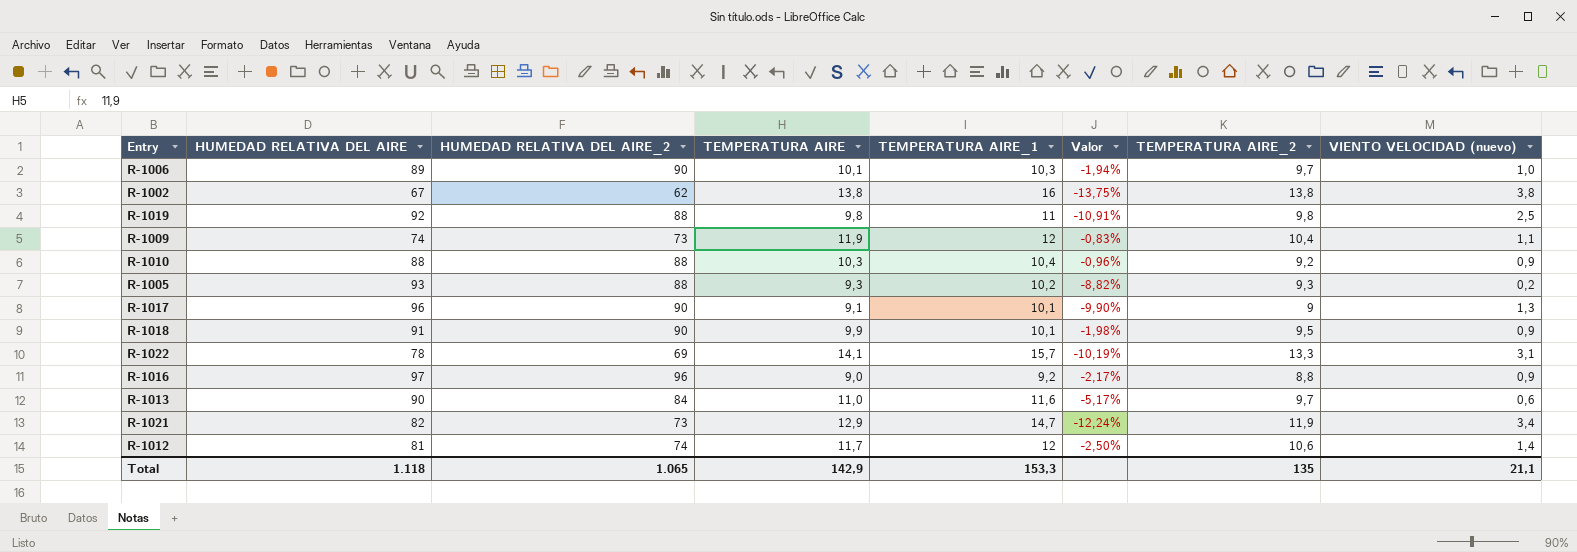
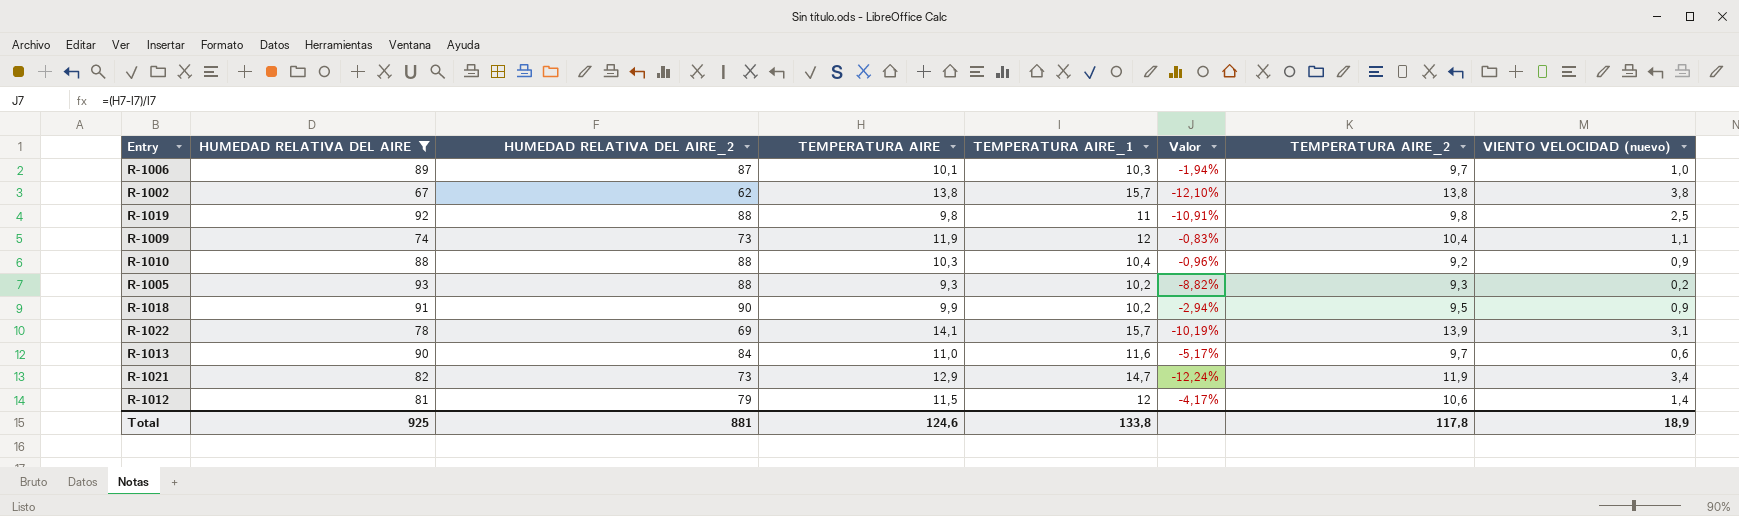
filter: none -> HUMEDAD RELATIVA DEL AIRE <= 93
R-1006 | HUMEDAD RELATIVA DEL AIRE_2: 90 -> 87
R-1002 | TEMPERATURA AIRE_1: 16 -> 15,7
R-1002 | Valor: -13,75% -> -12,10%
R-1018 | TEMPERATURA AIRE_1: 10,1 -> 10,2
R-1018 | Valor: -1,98% -> -2,94%
R-1022 | TEMPERATURA AIRE_2: 13,3 -> 13,9
R-1012 | HUMEDAD RELATIVA DEL AIRE_2: 74 -> 79
R-1012 | TEMPERATURA AIRE: 11,7 -> 11,5
R-1012 | Valor: -2,50% -> -4,17%
Total | HUMEDAD RELATIVA DEL AIRE: 1.118 -> 925
Total | HUMEDAD RELATIVA DEL AIRE_2: 1.065 -> 881
Total | TEMPERATURA AIRE: 142,9 -> 124,6
Total | TEMPERATURA AIRE_1: 153,3 -> 133,8
Total | TEMPERATURA AIRE_2: 135 -> 117,8
Total | VIENTO VELOCIDAD (nuevo): 21,1 -> 18,9

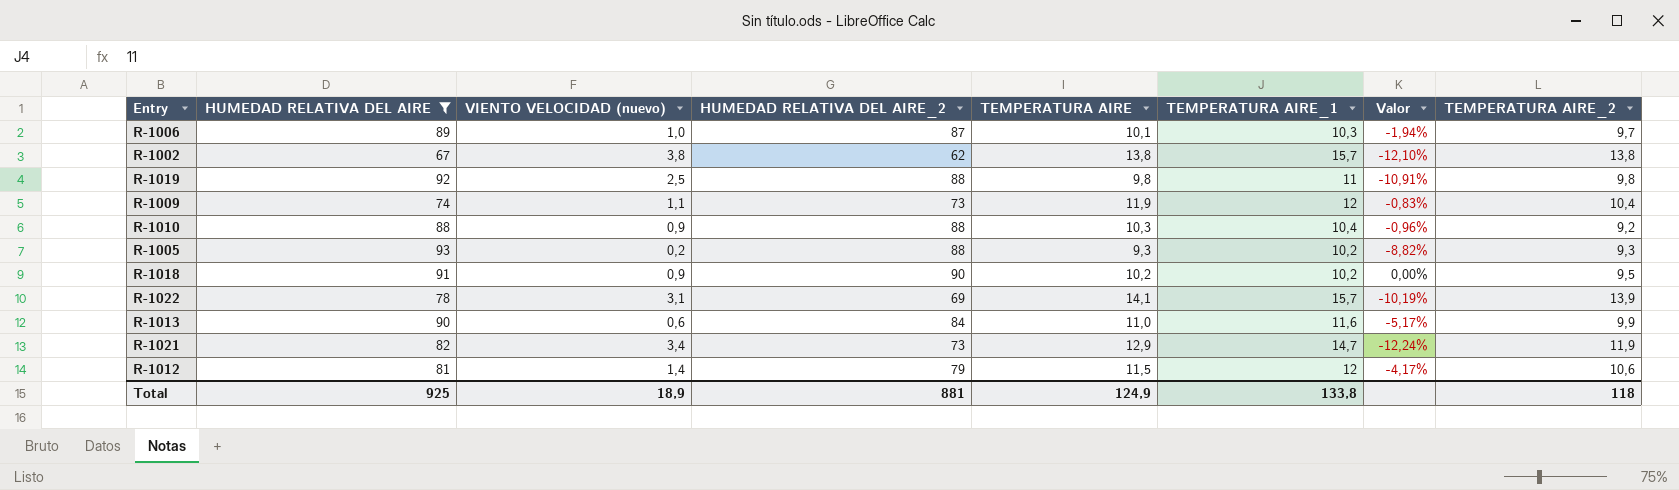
column VIENTO VELOCIDAD (nuevo) | position: 8 -> 3
R-1018 | TEMPERATURA AIRE: 9,9 -> 10,2
R-1018 | Valor: -2,94% -> 0,00%
R-1013 | TEMPERATURA AIRE_2: 9,7 -> 9,9
Total | TEMPERATURA AIRE: 124,6 -> 124,9
Total | TEMPERATURA AIRE_2: 117,8 -> 118

